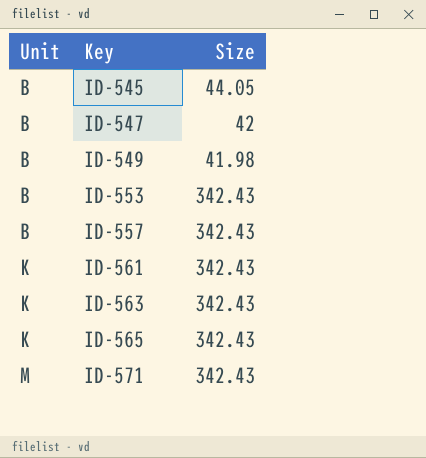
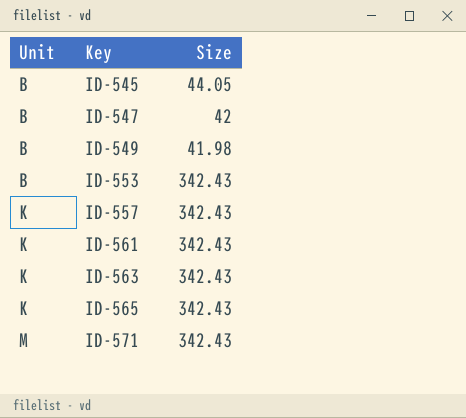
ID-557 | Unit: B -> K

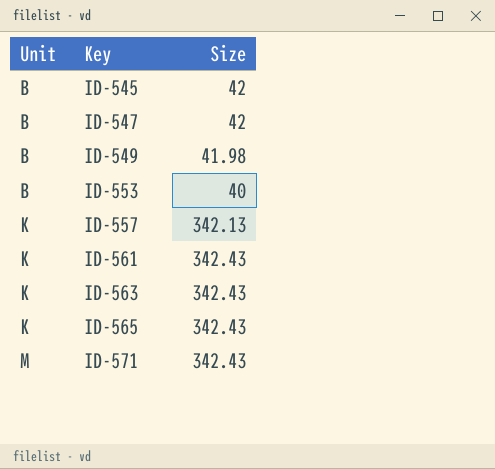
ID-545 | Size: 44.05 -> 42
ID-553 | Size: 342.43 -> 40
ID-557 | Size: 342.43 -> 342.13

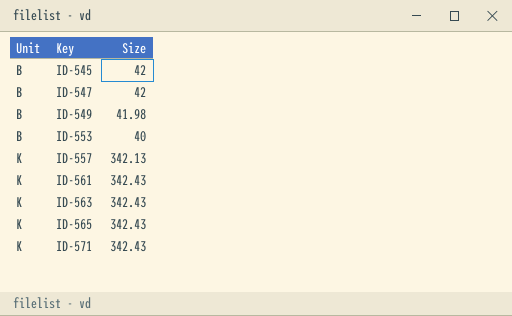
ID-571 | Unit: M -> K

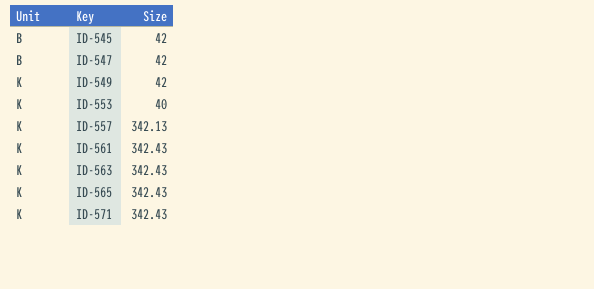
ID-549 | Unit: B -> K
ID-549 | Size: 41.98 -> 42
ID-553 | Unit: B -> K

